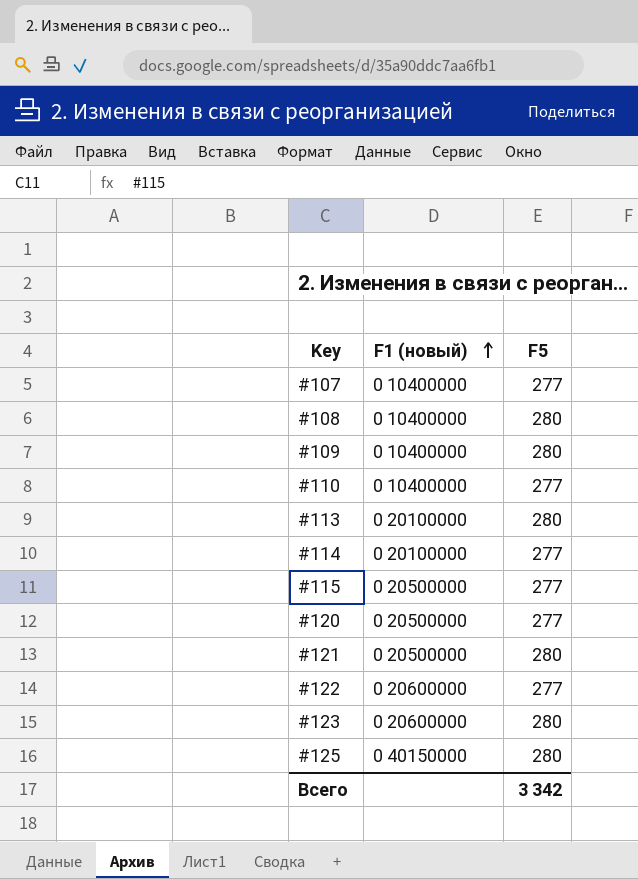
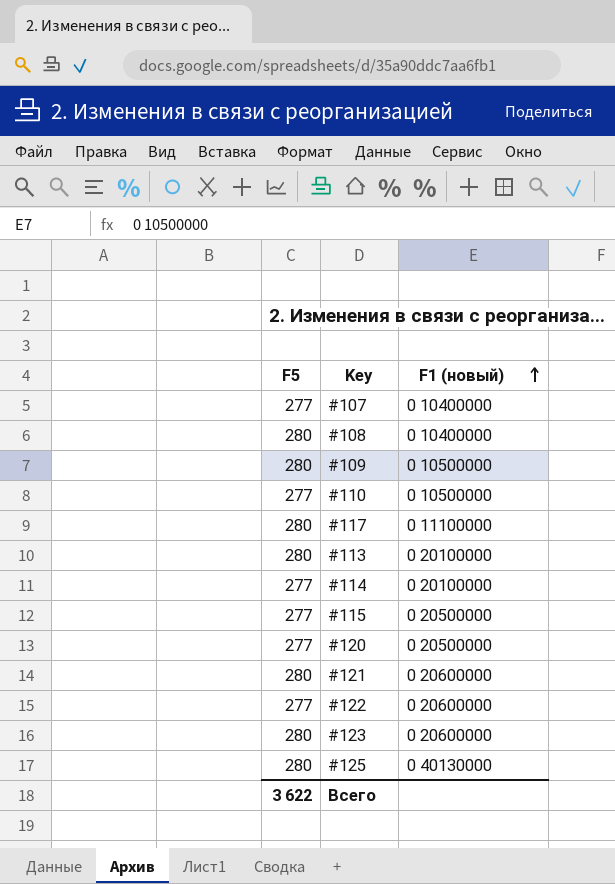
column F5 | position: 3 -> 1
#109 | F1 (новый): 0 10400000 -> 0 10500000
#110 | F1 (новый): 0 10400000 -> 0 10500000
row #117: none -> 280 | 0 11100000
#121 | F1 (новый): 0 20500000 -> 0 20600000
#125 | F1 (новый): 0 40150000 -> 0 40130000
Всего | F5: 3 342 -> 3 622

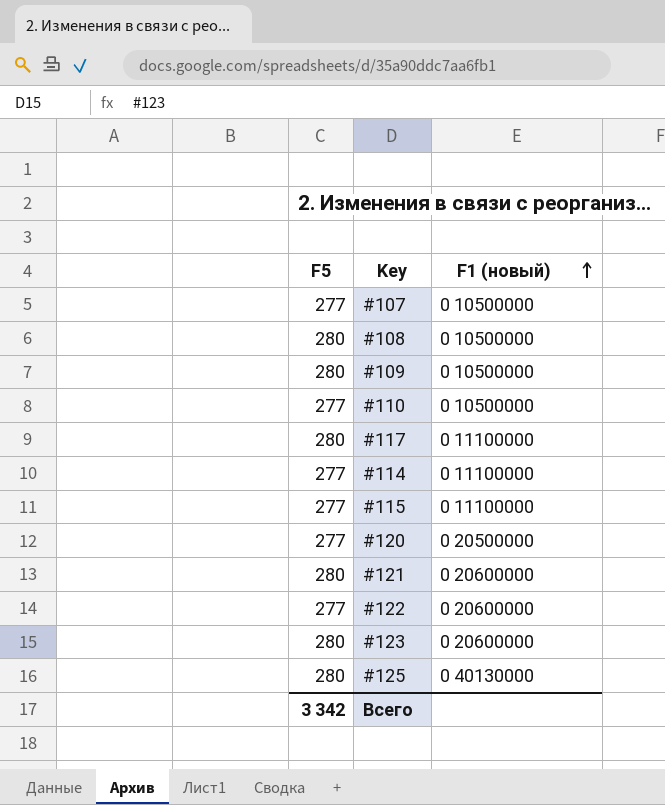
row #113: 280 | 0 20100000 -> none
#107 | F1 (новый): 0 10400000 -> 0 10500000
#108 | F1 (новый): 0 10400000 -> 0 10500000
#114 | F1 (новый): 0 20100000 -> 0 11100000
#115 | F1 (новый): 0 20500000 -> 0 11100000
Всего | F5: 3 622 -> 3 342

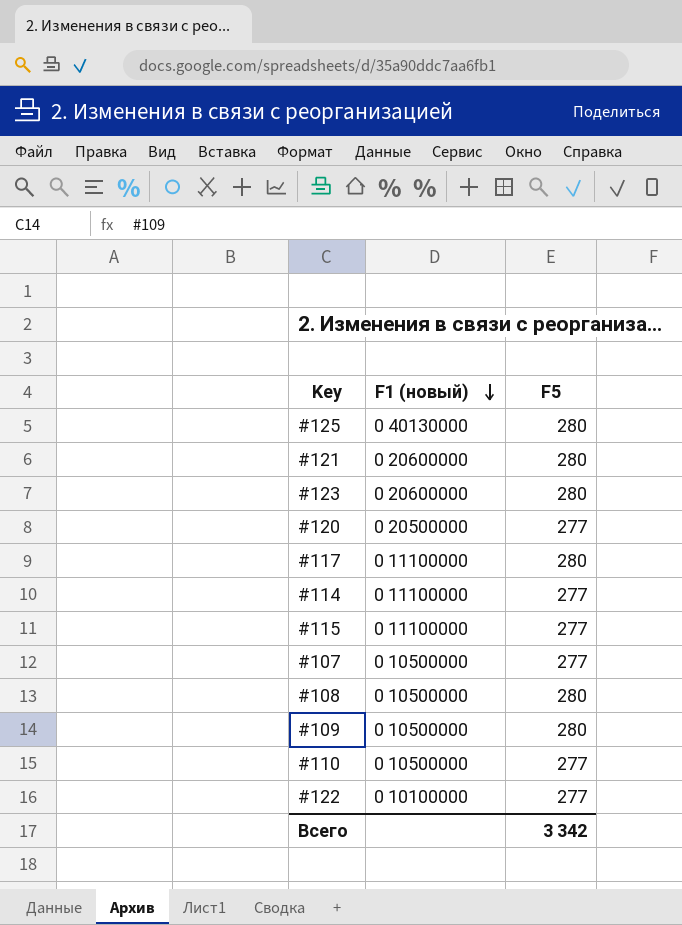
row order: F1 (новый) ascending -> F1 (новый) descending
column F5 | position: 1 -> 3
#122 | F1 (новый): 0 20600000 -> 0 10100000

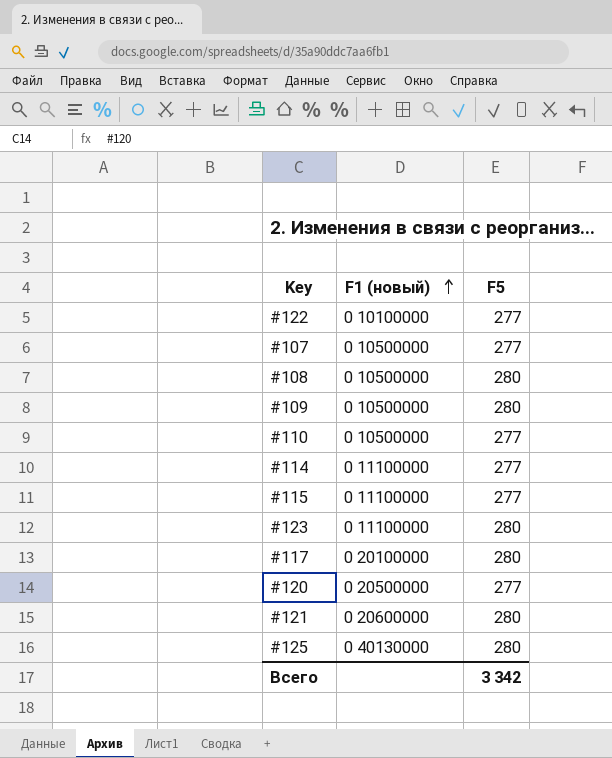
row order: F1 (новый) descending -> F1 (новый) ascending
#123 | F1 (новый): 0 20600000 -> 0 11100000
#117 | F1 (новый): 0 11100000 -> 0 20100000

